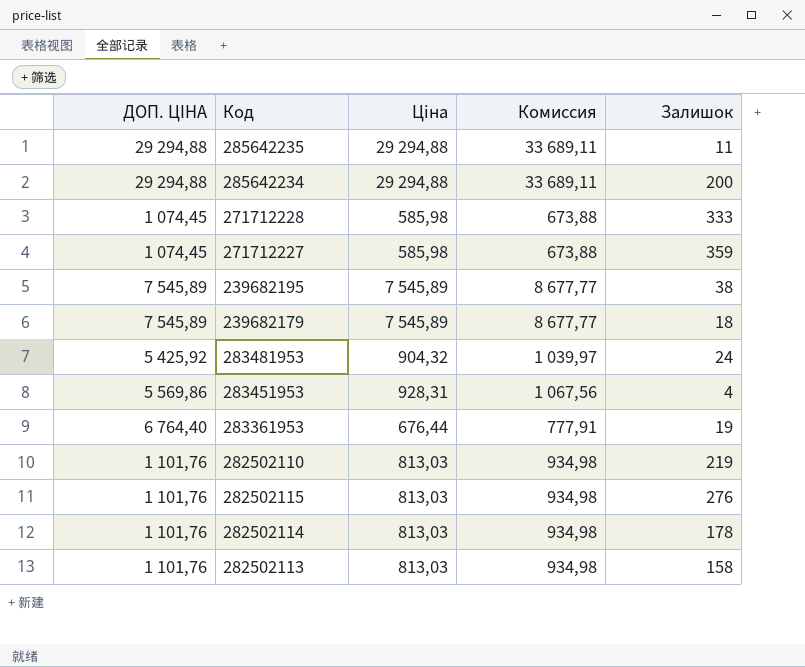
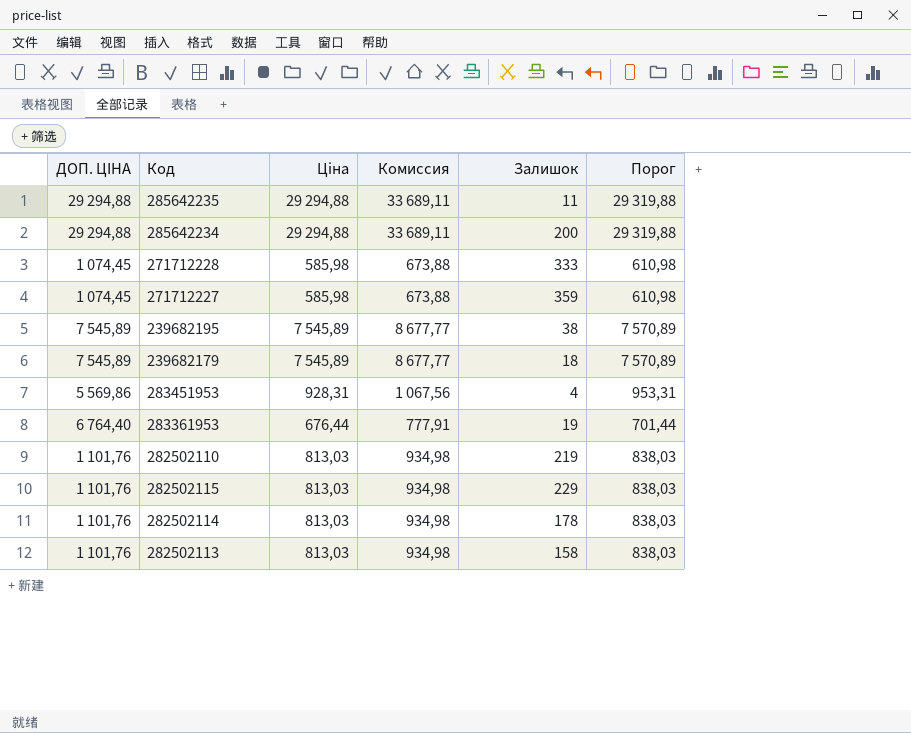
column Порог | formula: none -> [Ціна] + 25
row 283481953: 5 425,92 | 904,32 | 1 039,97 | 24 -> none
282502115 | Залишок: 276 -> 229

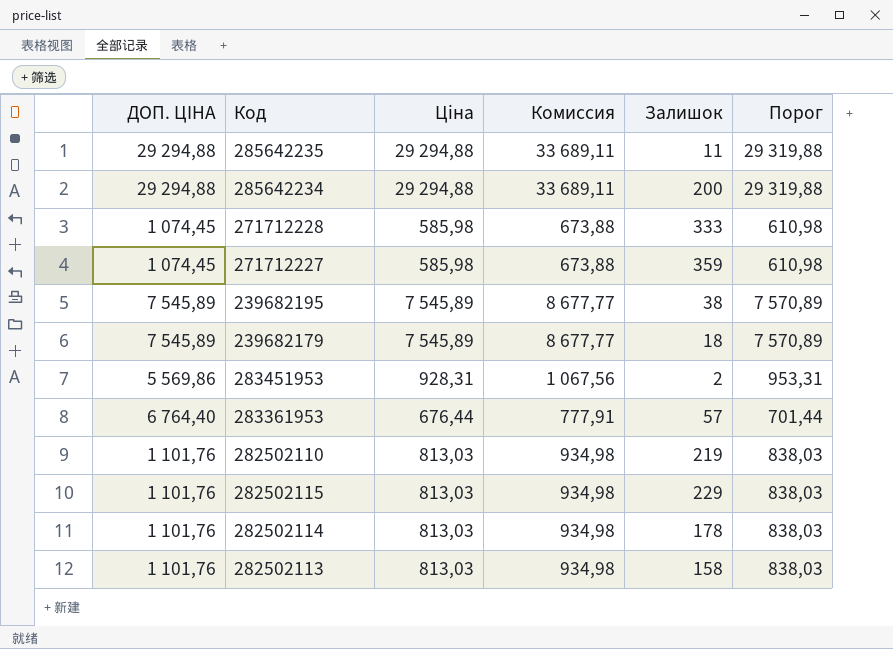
283451953 | Залишок: 4 -> 2
283361953 | Залишок: 19 -> 57

